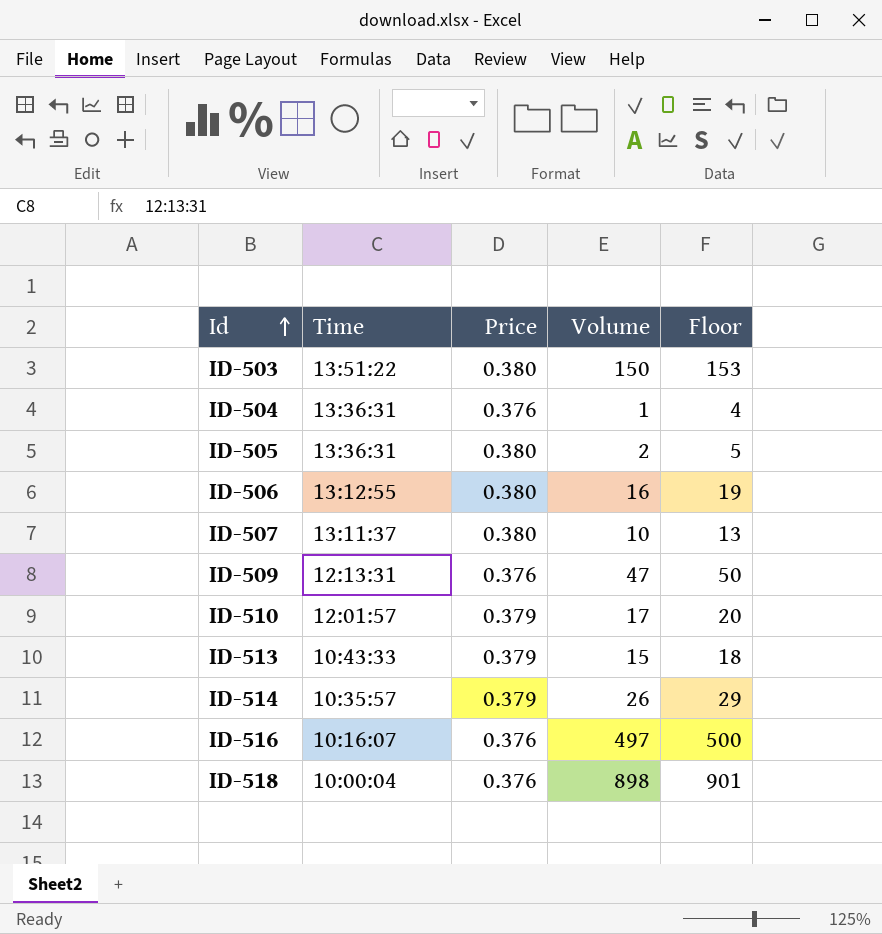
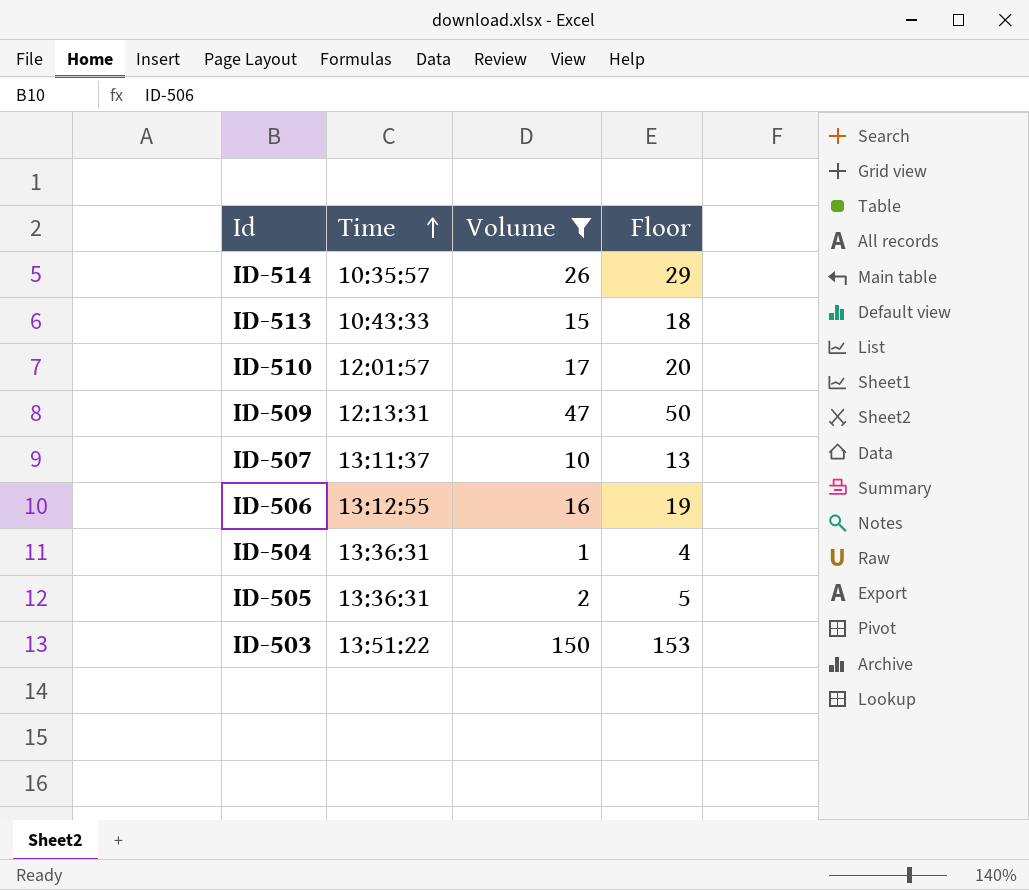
filter: none -> Volume <= 150
row order: Id ascending -> Time ascending
column Price | position: 3 -> none

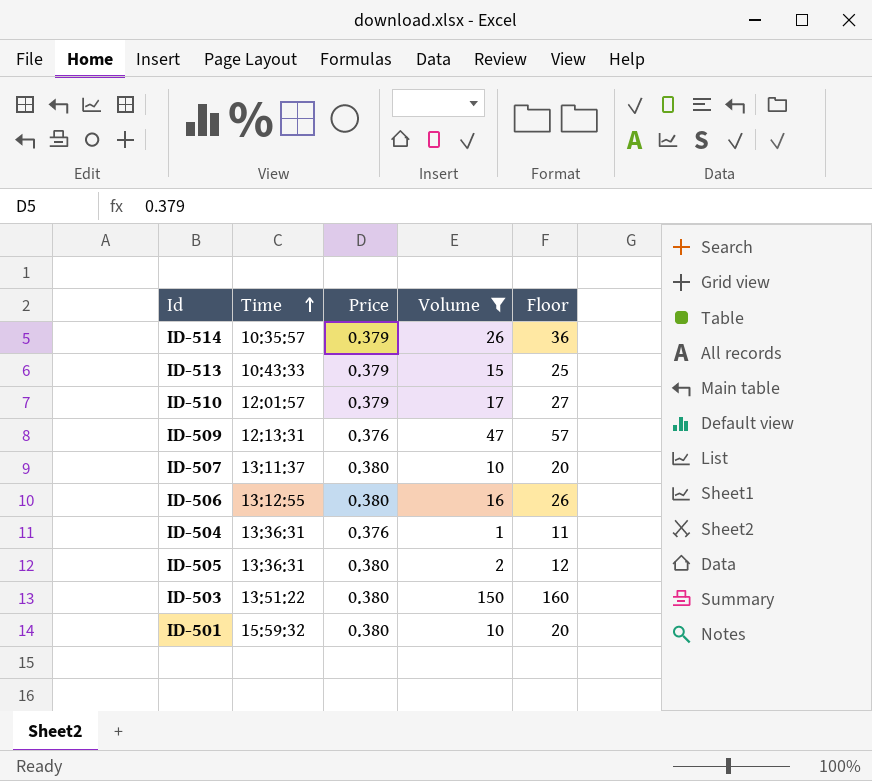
column Price | position: none -> 3
column Floor | formula: [Volume] + 3 -> [Volume] + 10
row ID-501: none -> 15:59:32 | 0.380 | 10 | 20

